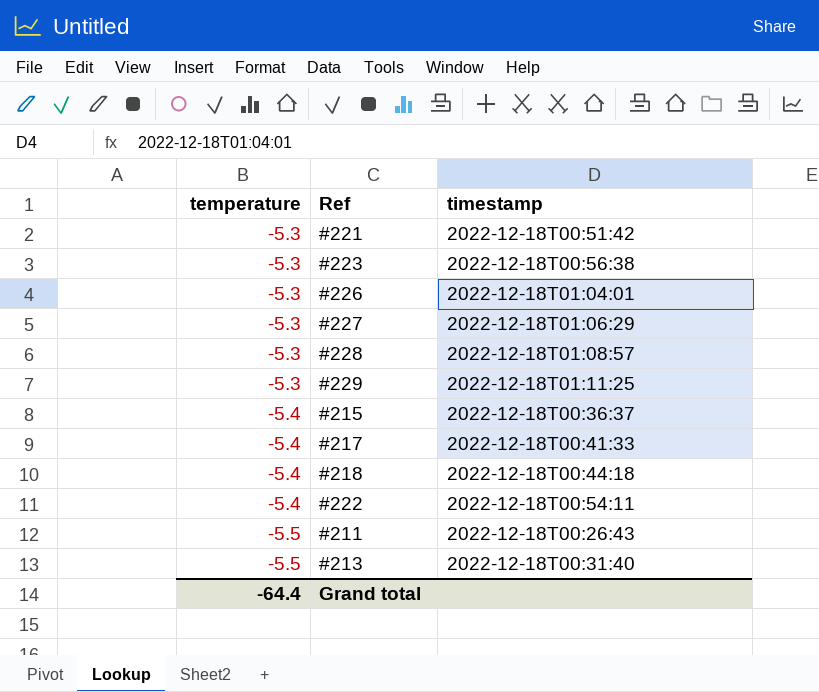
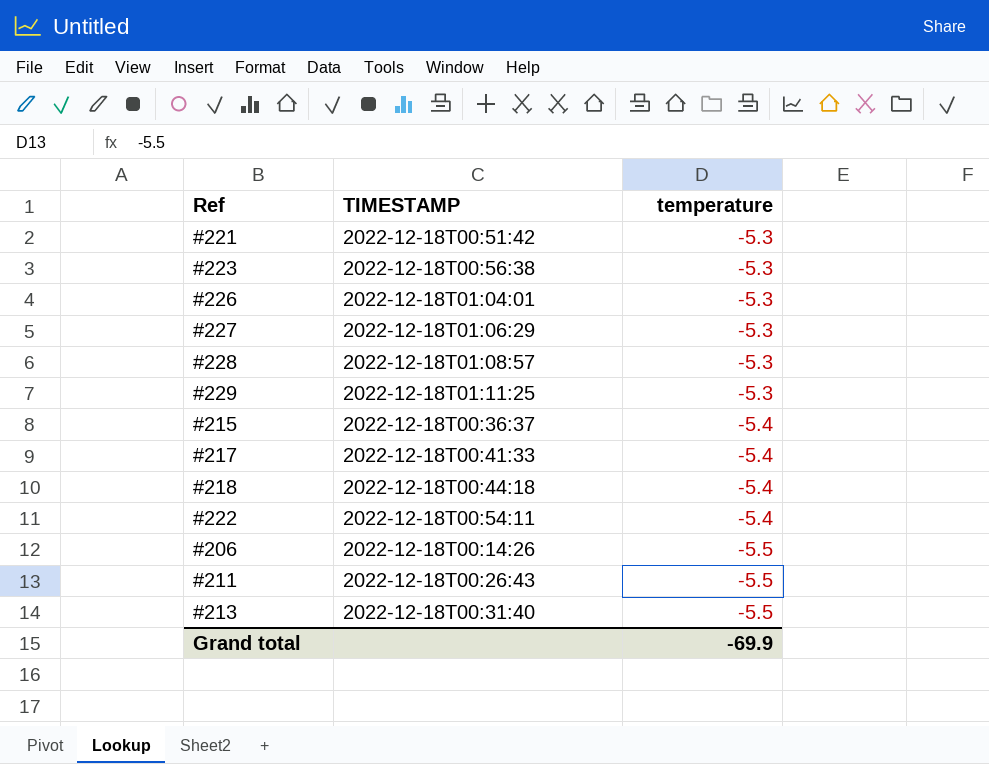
column name: timestamp -> TIMESTAMP
column temperature | position: 1 -> 3
row #206: none -> 2022-12-18T00:14:26 | -5.5
Grand total | temperature: -64.4 -> -69.9

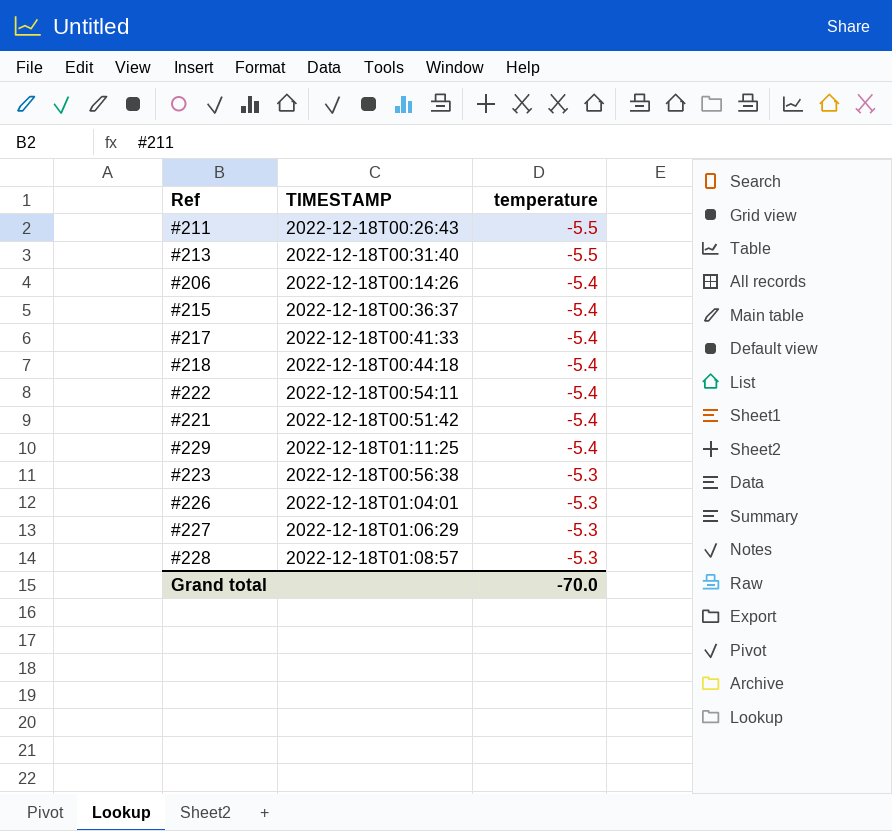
row order: temperature descending -> temperature ascending
#206 | temperature: -5.5 -> -5.4
#221 | temperature: -5.3 -> -5.4
#229 | temperature: -5.3 -> -5.4
Grand total | temperature: -69.9 -> -70.0

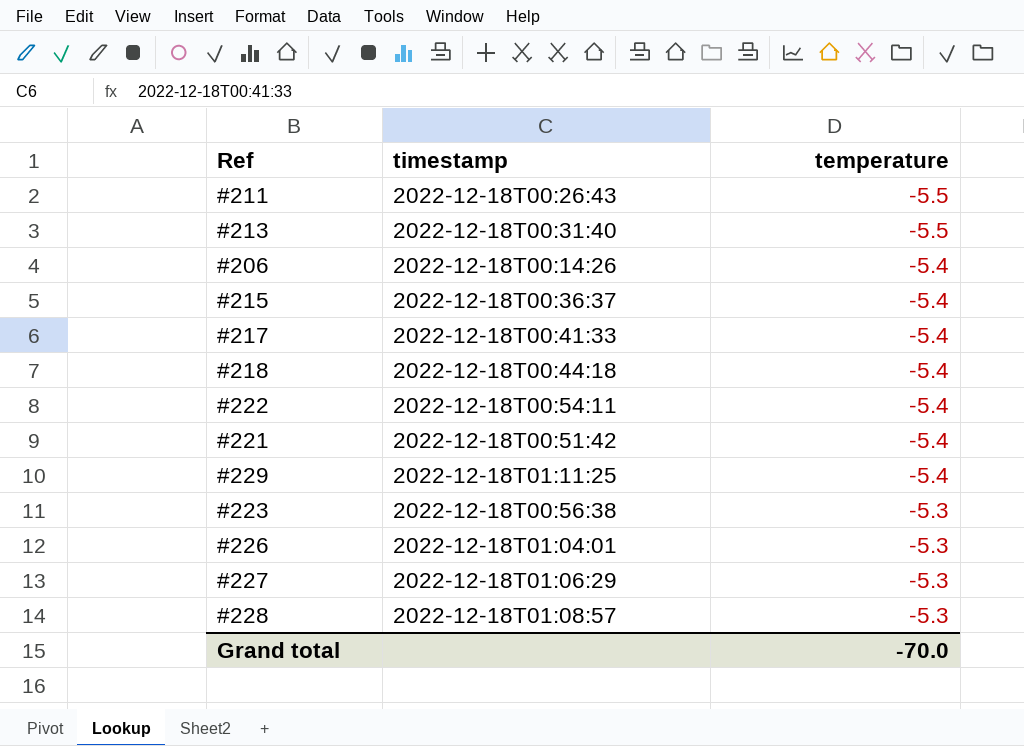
column name: TIMESTAMP -> timestamp

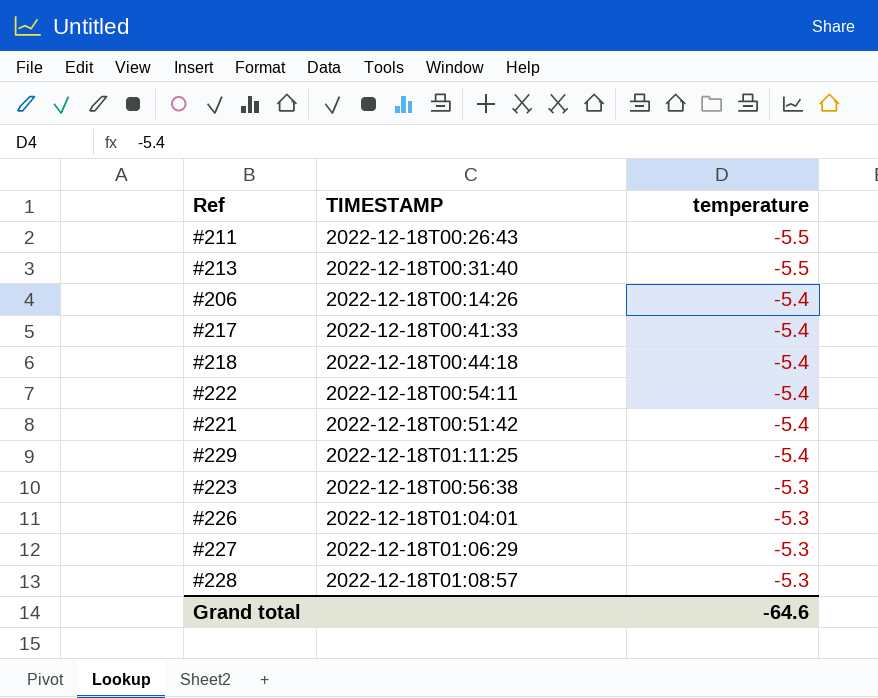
column name: timestamp -> TIMESTAMP
row #215: 2022-12-18T00:36:37 | -5.4 -> none
Grand total | temperature: -70.0 -> -64.6

